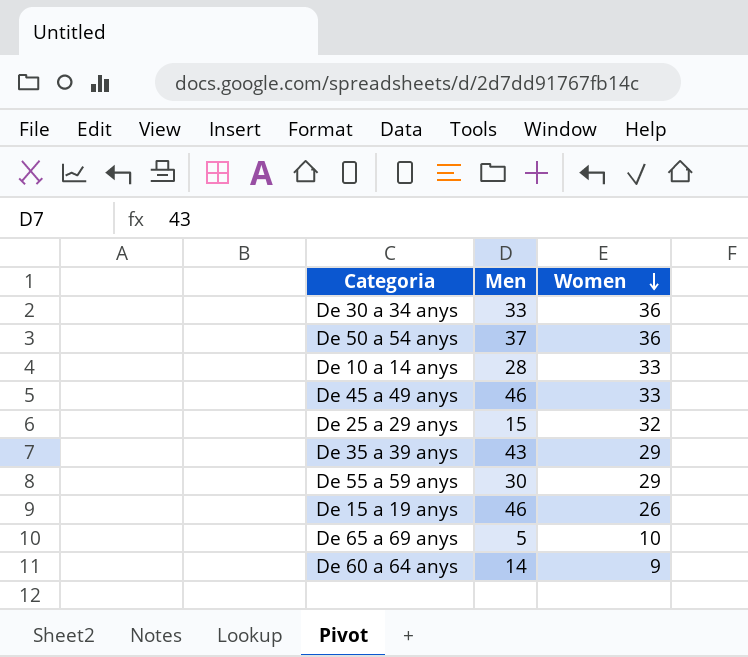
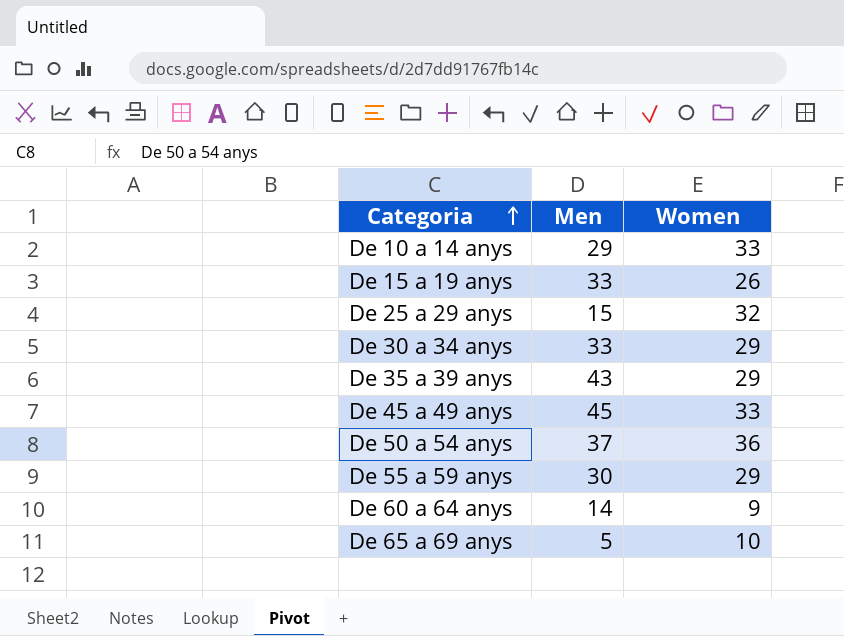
row order: Women descending -> Categoria ascending
De 10 a 14 anys | Men: 28 -> 29
De 15 a 19 anys | Men: 46 -> 33
De 30 a 34 anys | Women: 36 -> 29
De 45 a 49 anys | Men: 46 -> 45

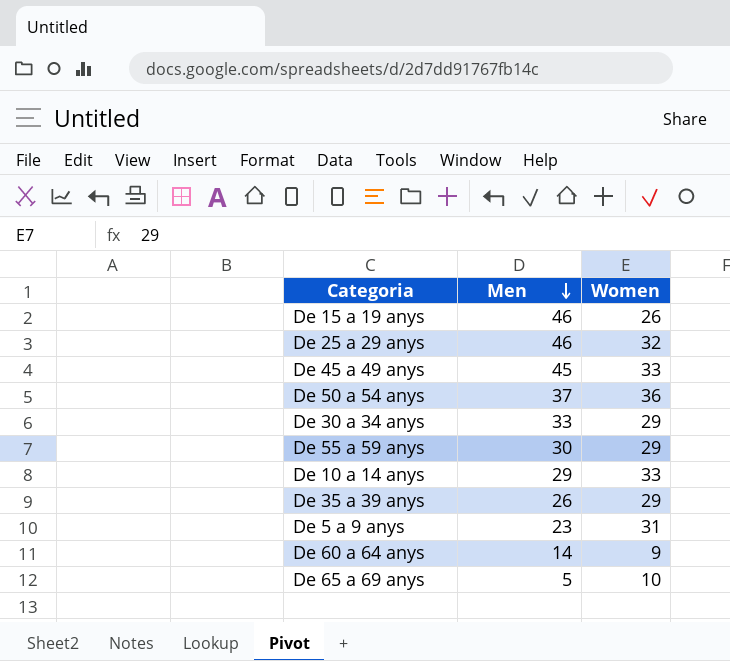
row order: Categoria ascending -> Men descending
De 15 a 19 anys | Men: 33 -> 46
De 25 a 29 anys | Men: 15 -> 46
De 35 a 39 anys | Men: 43 -> 26
row De 5 a 9 anys: none -> 23 | 31

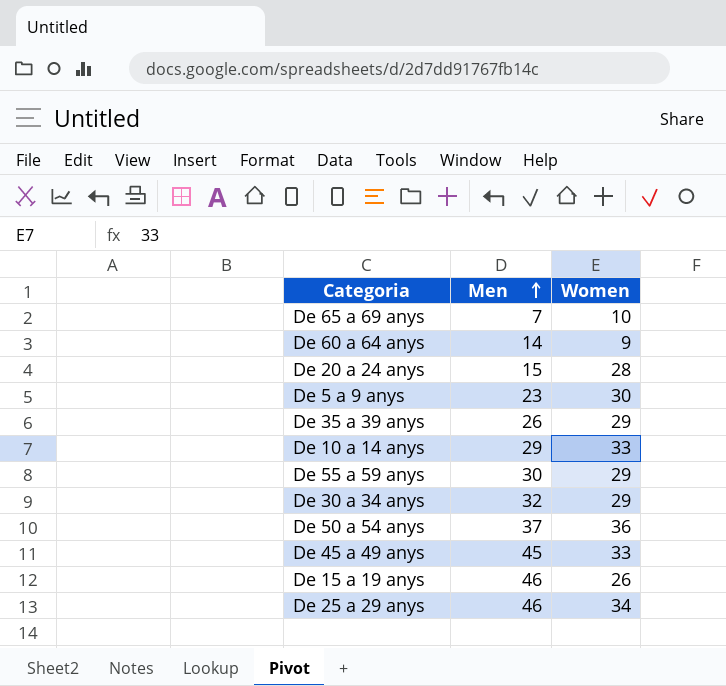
row order: Men descending -> Men ascending
De 65 a 69 anys | Men: 5 -> 7
row De 20 a 24 anys: none -> 15 | 28
De 5 a 9 anys | Women: 31 -> 30
De 30 a 34 anys | Men: 33 -> 32
De 25 a 29 anys | Women: 32 -> 34

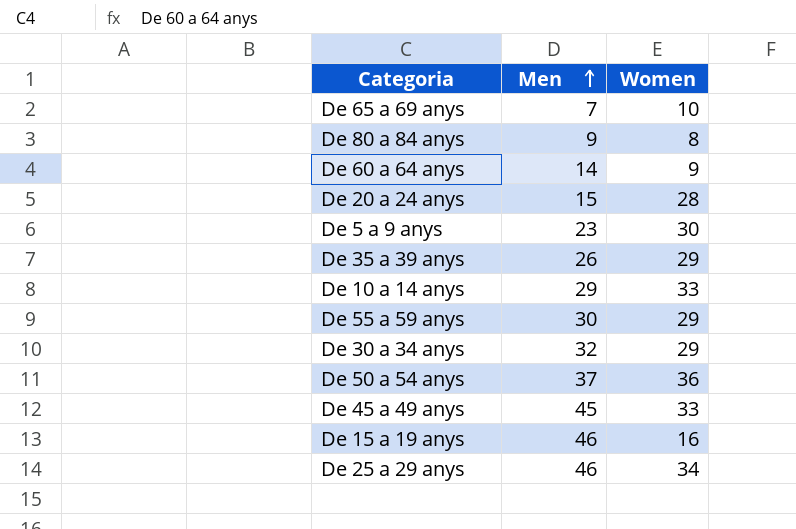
row De 80 a 84 anys: none -> 9 | 8
De 15 a 19 anys | Women: 26 -> 16

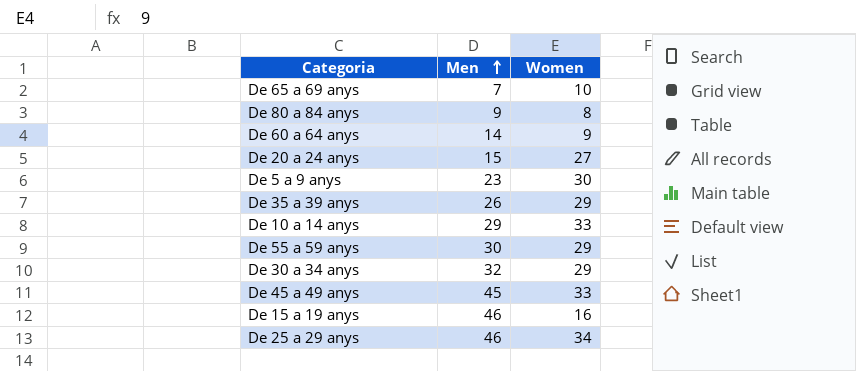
row De 50 a 54 anys: 37 | 36 -> none
De 20 a 24 anys | Women: 28 -> 27

